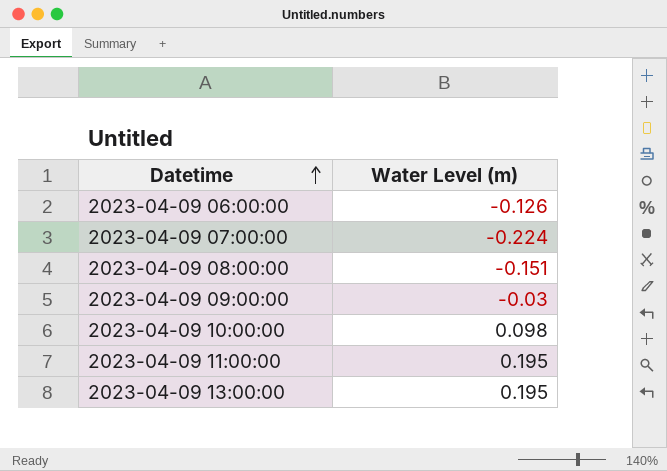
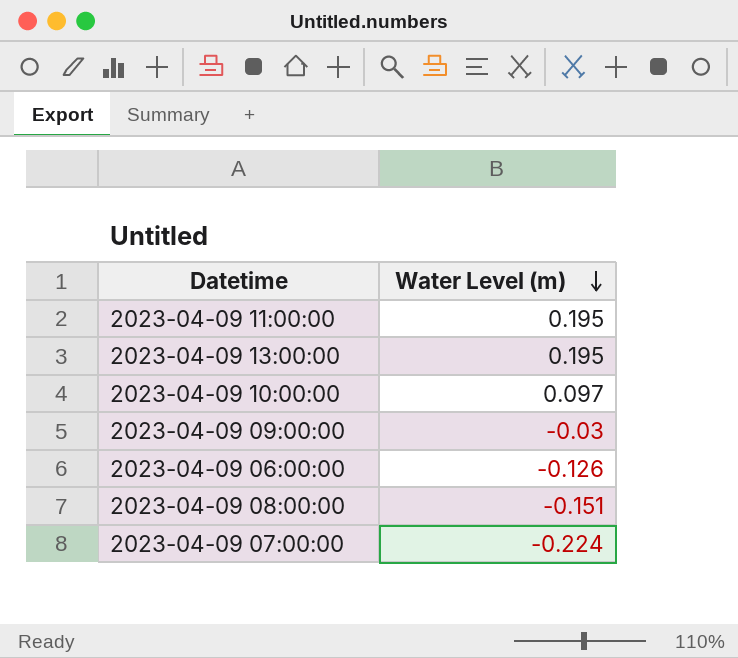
row order: Datetime ascending -> Water Level (m) descending
2023-04-09 10:00:00 | Water Level (m): 0.098 -> 0.097

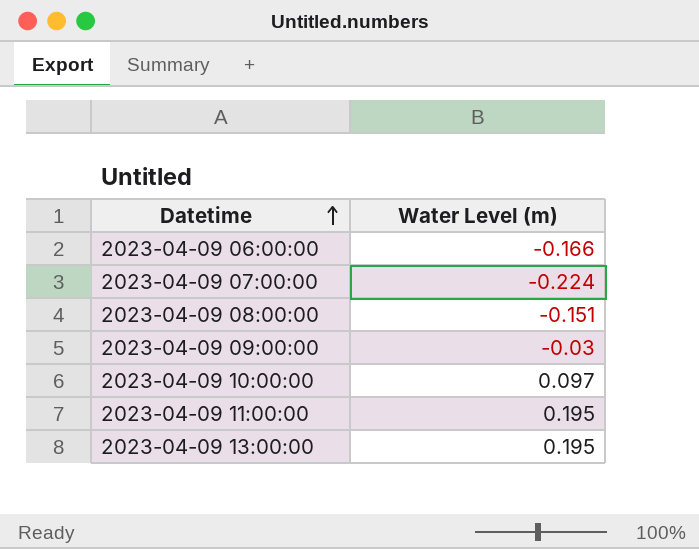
row order: Water Level (m) descending -> Datetime ascending
2023-04-09 06:00:00 | Water Level (m): -0.126 -> -0.166

